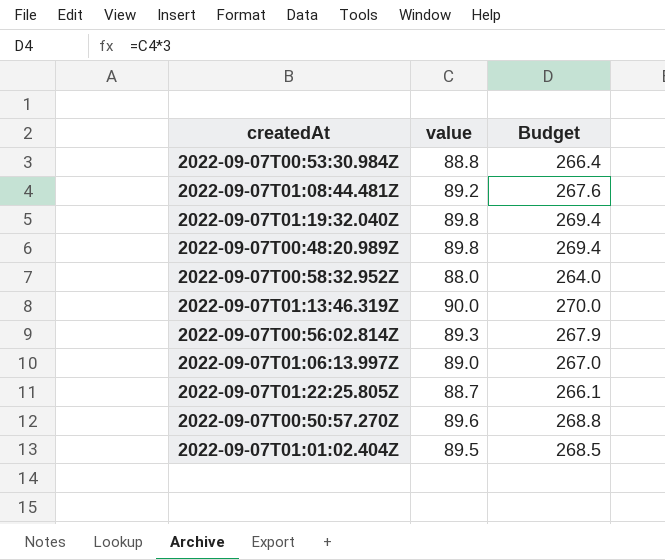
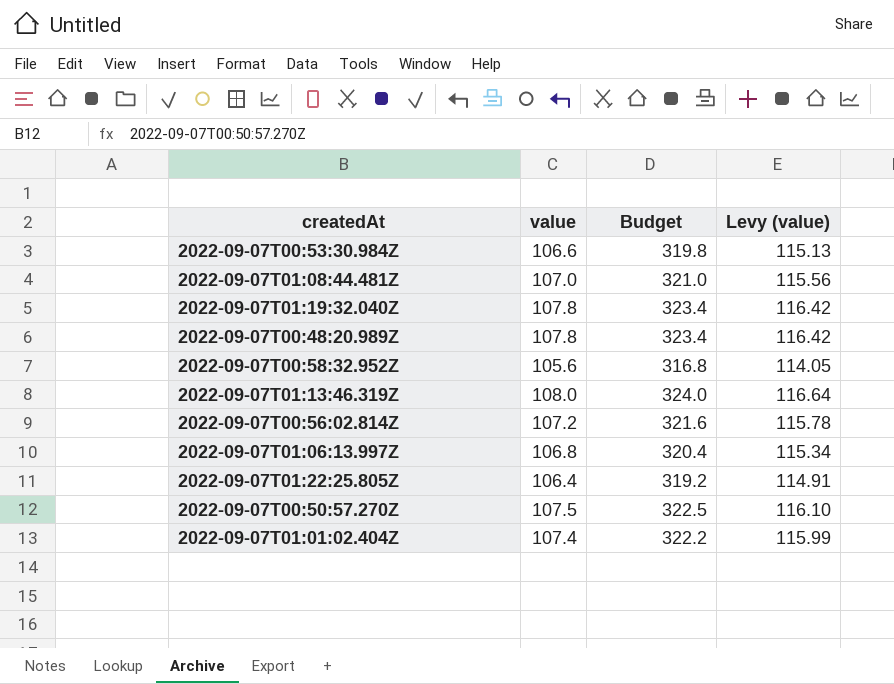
column Levy (value) | formula: none -> [value] * 1.08
2022-09-07T00:53:30.984Z | value: 88.8 -> 106.6
2022-09-07T00:53:30.984Z | Budget: 266.4 -> 319.8
2022-09-07T01:08:44.481Z | value: 89.2 -> 107.0
2022-09-07T01:08:44.481Z | Budget: 267.6 -> 321.0
2022-09-07T01:19:32.040Z | value: 89.8 -> 107.8
2022-09-07T01:19:32.040Z | Budget: 269.4 -> 323.4
2022-09-07T00:48:20.989Z | value: 89.8 -> 107.8
2022-09-07T00:48:20.989Z | Budget: 269.4 -> 323.4
2022-09-07T00:58:32.952Z | value: 88.0 -> 105.6
2022-09-07T00:58:32.952Z | Budget: 264.0 -> 316.8
2022-09-07T01:13:46.319Z | value: 90.0 -> 108.0
2022-09-07T01:13:46.319Z | Budget: 270.0 -> 324.0
2022-09-07T00:56:02.814Z | value: 89.3 -> 107.2
2022-09-07T00:56:02.814Z | Budget: 267.9 -> 321.6
2022-09-07T01:06:13.997Z | value: 89.0 -> 106.8
2022-09-07T01:06:13.997Z | Budget: 267.0 -> 320.4
2022-09-07T01:22:25.805Z | value: 88.7 -> 106.4
2022-09-07T01:22:25.805Z | Budget: 266.1 -> 319.2
2022-09-07T00:50:57.270Z | value: 89.6 -> 107.5
2022-09-07T00:50:57.270Z | Budget: 268.8 -> 322.5
2022-09-07T01:01:02.404Z | value: 89.5 -> 107.4
2022-09-07T01:01:02.404Z | Budget: 268.5 -> 322.2

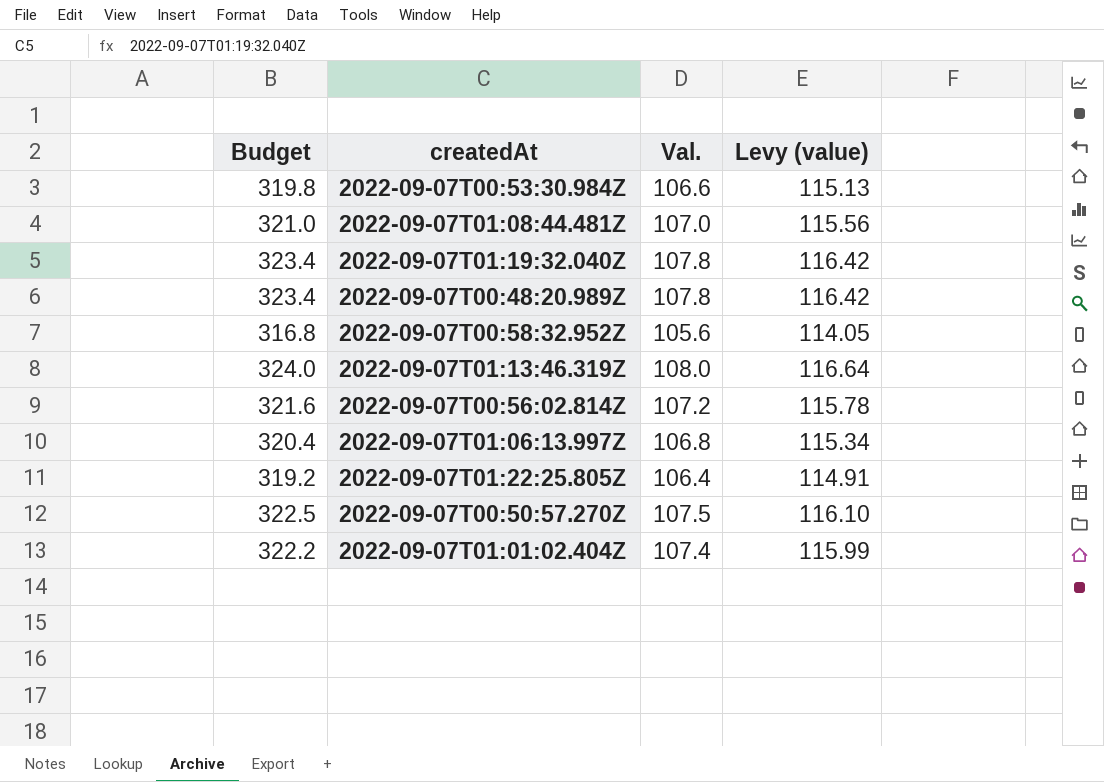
column Budget | position: 3 -> 1
column name: value -> Val.

